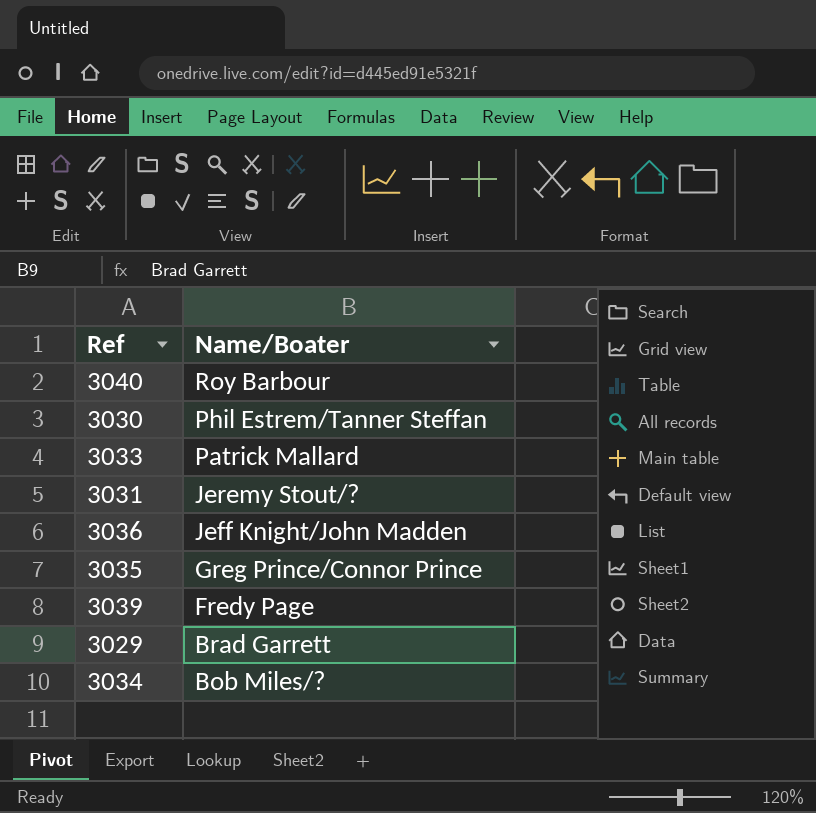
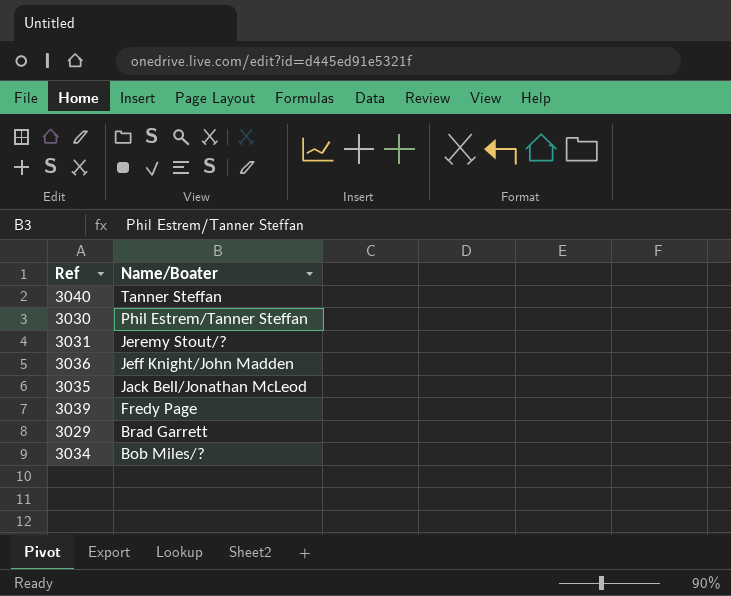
row 3033: Patrick Mallard -> none
3040 | Name/Boater: Roy Barbour -> Tanner Steffan
3035 | Name/Boater: Greg Prince/Connor Prince -> Jack Bell/Jonathan McLeod

